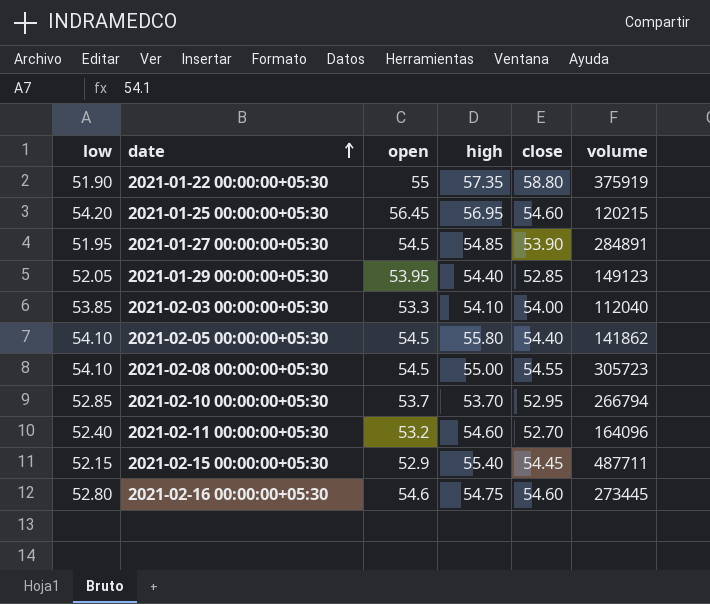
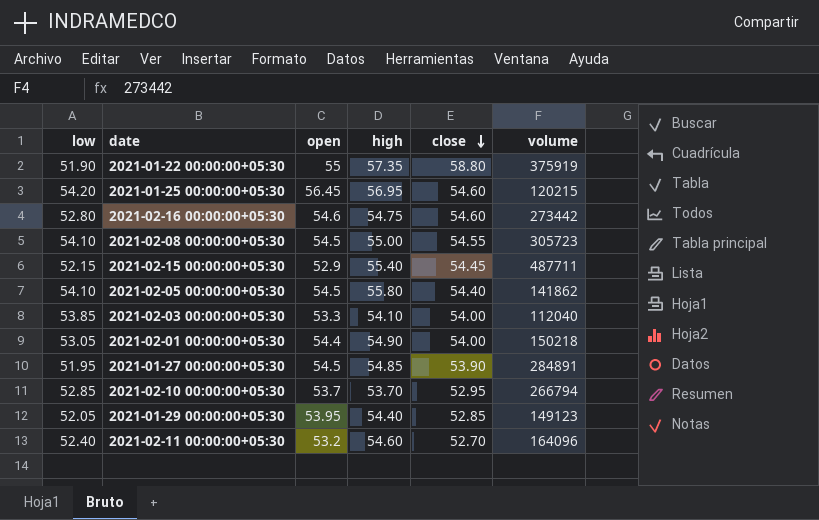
row order: date ascending -> close descending
2021-02-16 00:00:00+05:30 | volume: 273445 -> 273442
row 2021-02-01 00:00:00+05:30: none -> 53.05 | 54.4 | 54.90 | 54.00 | 150218

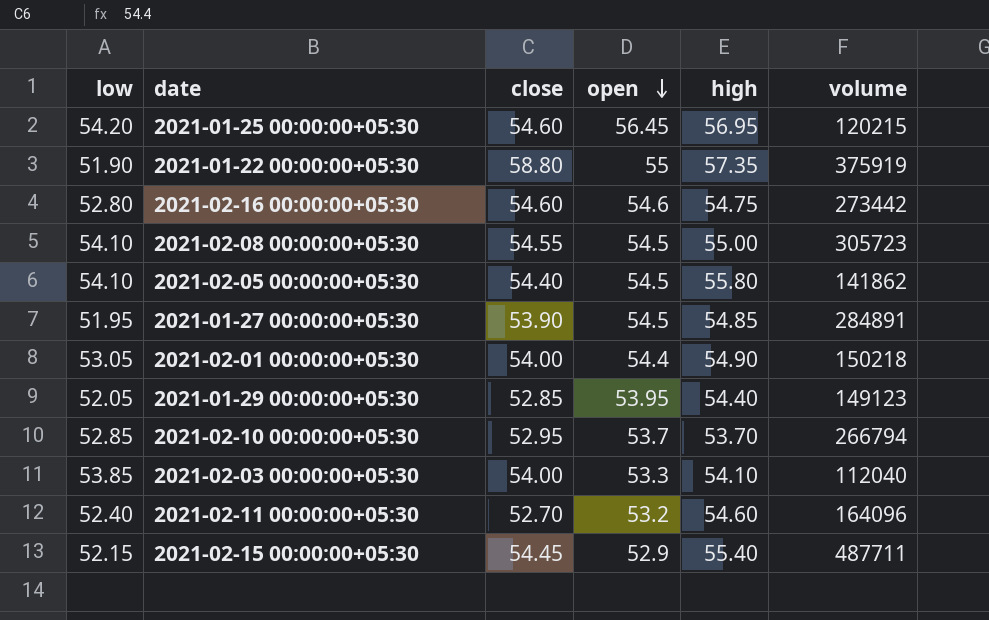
row order: close descending -> open descending
column close | position: 5 -> 3

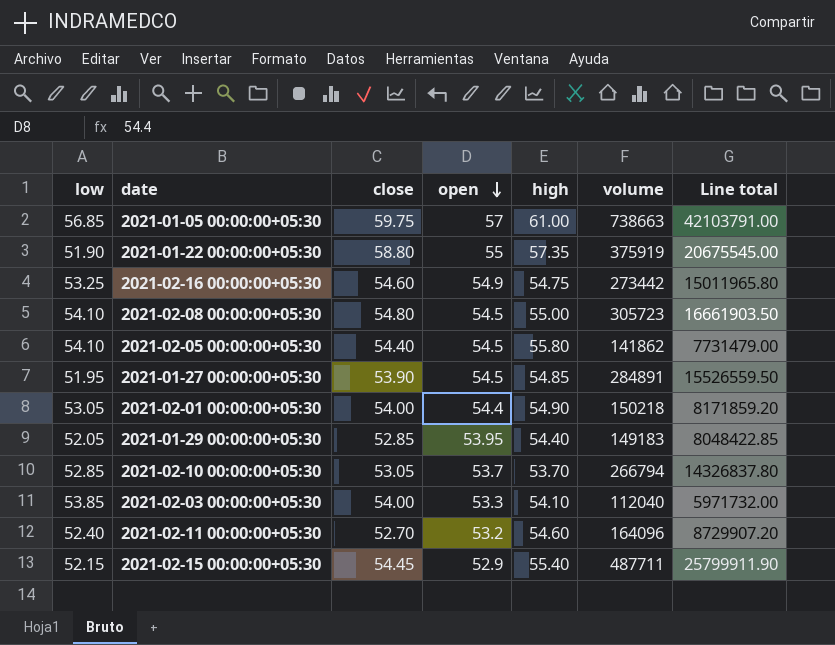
column Line total | formula: none -> [open] * [volume]
row 2021-01-25 00:00:00+05:30: 54.20 | 54.60 | 56.45 | 56.95 | 120215 -> none
row 2021-01-05 00:00:00+05:30: none -> 56.85 | 59.75 | 57 | 61.00 | 738663 | 42103791.00
2021-02-16 00:00:00+05:30 | low: 52.80 -> 53.25
2021-02-16 00:00:00+05:30 | open: 54.6 -> 54.9
2021-02-08 00:00:00+05:30 | close: 54.55 -> 54.80
2021-01-29 00:00:00+05:30 | volume: 149123 -> 149183
2021-02-10 00:00:00+05:30 | close: 52.95 -> 53.05

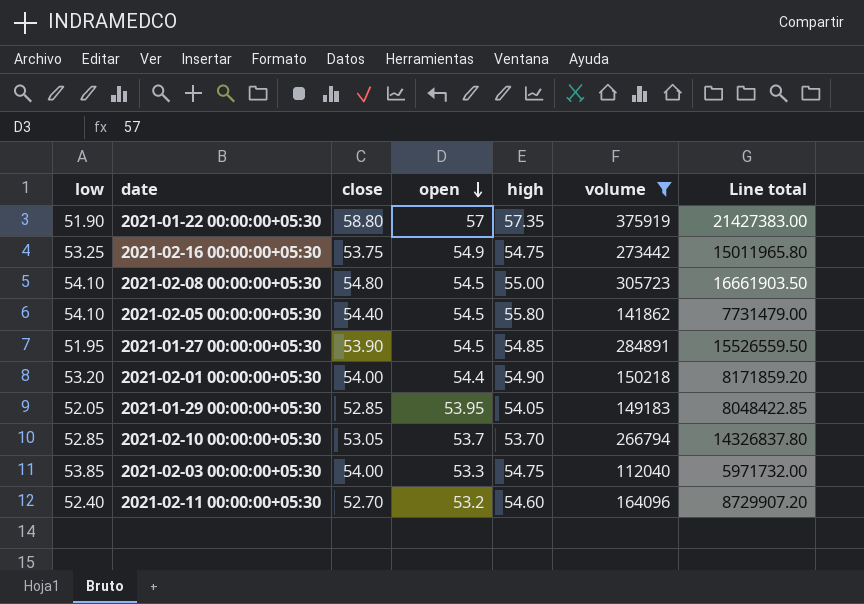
filter: none -> volume <= 375919
2021-01-22 00:00:00+05:30 | open: 55 -> 57
2021-01-22 00:00:00+05:30 | Line total: 20675545.00 -> 21427383.00
2021-02-16 00:00:00+05:30 | close: 54.60 -> 53.75
2021-02-01 00:00:00+05:30 | low: 53.05 -> 53.20
2021-01-29 00:00:00+05:30 | high: 54.40 -> 54.05
2021-02-03 00:00:00+05:30 | high: 54.10 -> 54.75

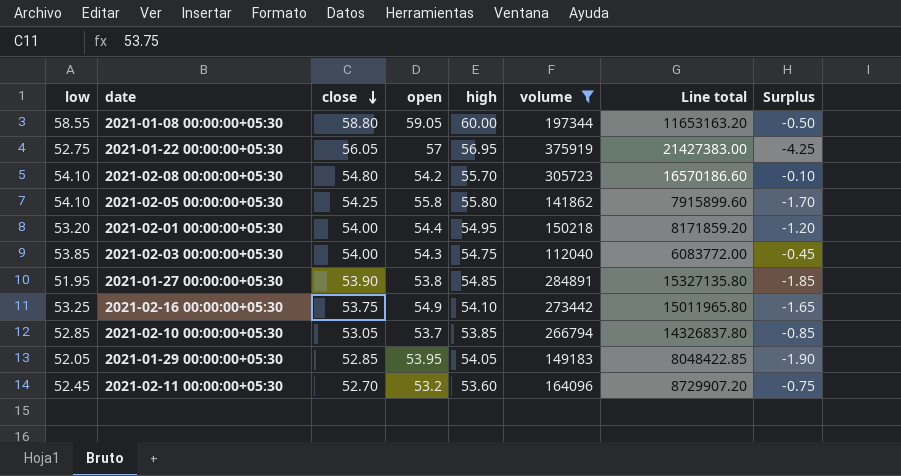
row order: open descending -> close descending
column Surplus | formula: none -> [low] - [open]
row 2021-01-08 00:00:00+05:30: none -> 58.55 | 58.80 | 59.05 | 60.00 | 197344 | 11653163.20 | -0.50
2021-01-22 00:00:00+05:30 | low: 51.90 -> 52.75
2021-01-22 00:00:00+05:30 | close: 58.80 -> 56.05
2021-01-22 00:00:00+05:30 | high: 57.35 -> 56.95
2021-02-08 00:00:00+05:30 | open: 54.5 -> 54.2
2021-02-08 00:00:00+05:30 | high: 55.00 -> 55.70
2021-02-08 00:00:00+05:30 | Line total: 16661903.50 -> 16570186.60
2021-02-05 00:00:00+05:30 | close: 54.40 -> 54.25
2021-02-05 00:00:00+05:30 | open: 54.5 -> 55.8
2021-02-05 00:00:00+05:30 | Line total: 7731479.00 -> 7915899.60
2021-02-01 00:00:00+05:30 | high: 54.90 -> 54.95
2021-02-03 00:00:00+05:30 | open: 53.3 -> 54.3
2021-02-03 00:00:00+05:30 | Line total: 5971732.00 -> 6083772.00
2021-01-27 00:00:00+05:30 | open: 54.5 -> 53.8
2021-01-27 00:00:00+05:30 | Line total: 15526559.50 -> 15327135.80
2021-02-16 00:00:00+05:30 | high: 54.75 -> 54.10
2021-02-10 00:00:00+05:30 | high: 53.70 -> 53.85
2021-02-11 00:00:00+05:30 | low: 52.40 -> 52.45
2021-02-11 00:00:00+05:30 | high: 54.60 -> 53.60

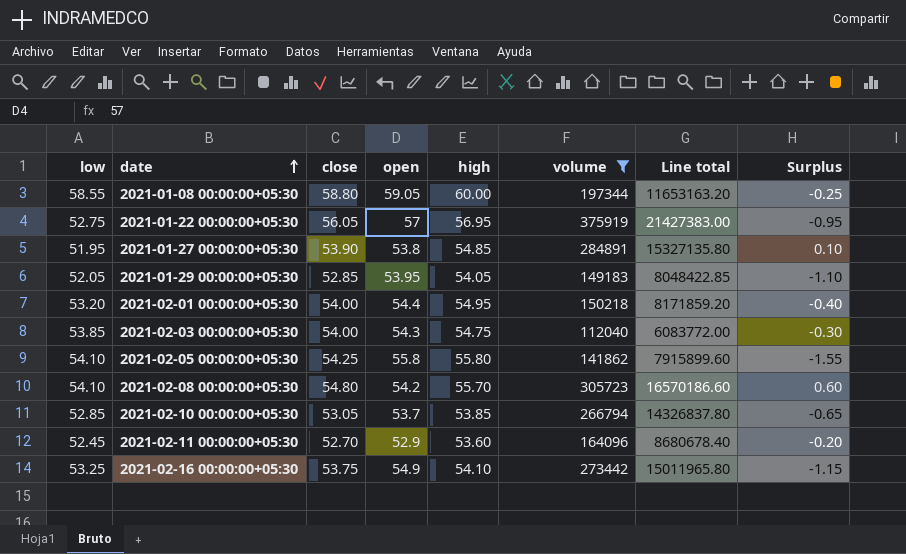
row order: close descending -> date ascending
column Surplus | formula: [low] - [open] -> [close] - [open]
2021-02-11 00:00:00+05:30 | open: 53.2 -> 52.9
2021-02-11 00:00:00+05:30 | Line total: 8729907.20 -> 8680678.40

